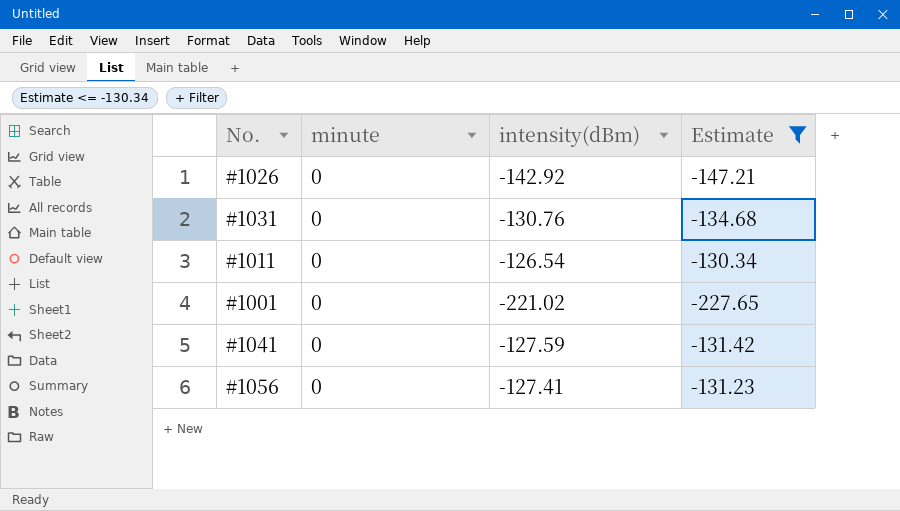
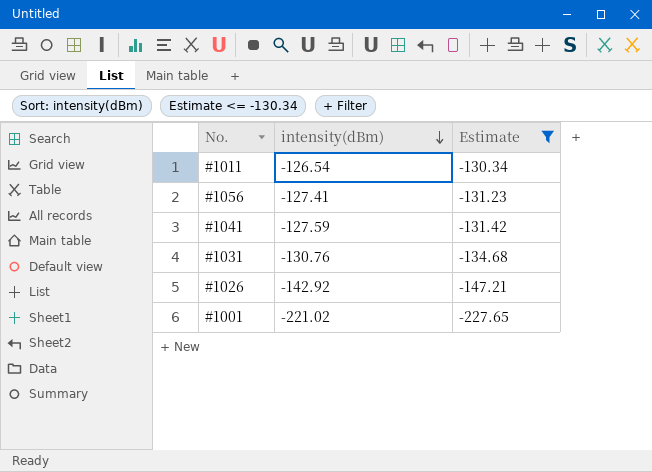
row order: none -> intensity(dBm) descending
column minute | position: 2 -> none

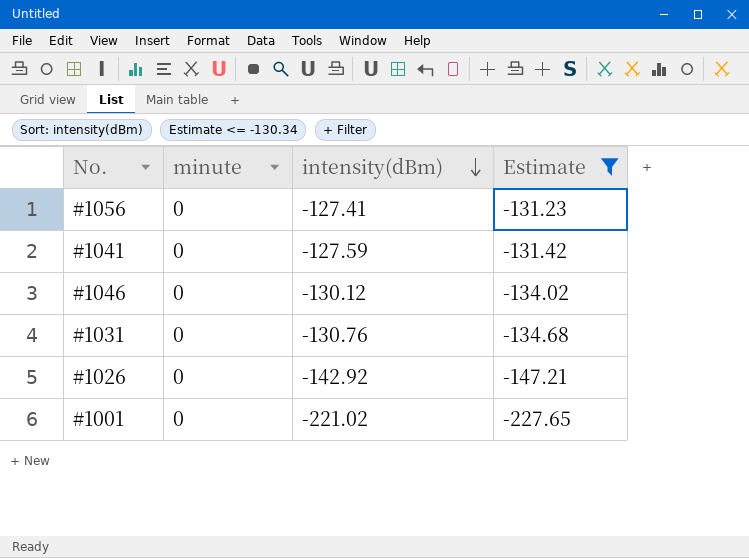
column minute | position: none -> 2
row #1011: -126.54 | -130.34 -> none
row #1046: none -> 0 | -130.12 | -134.02

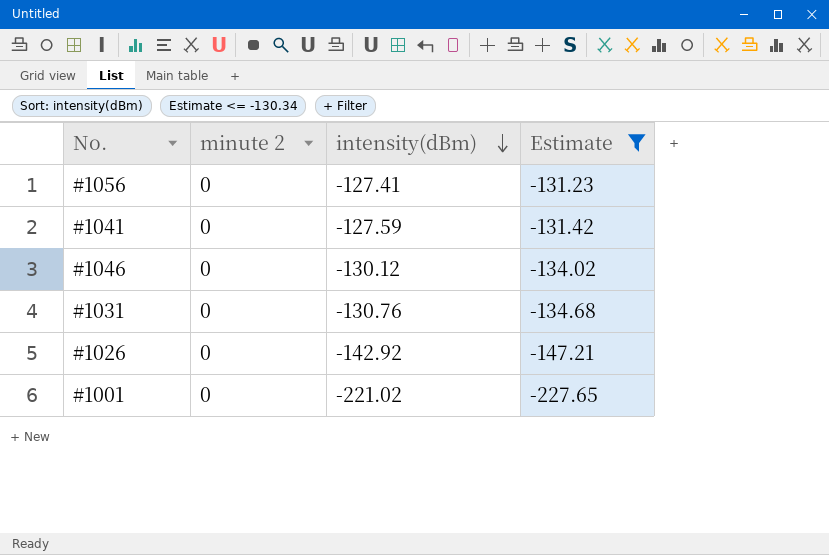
column name: minute -> minute 2

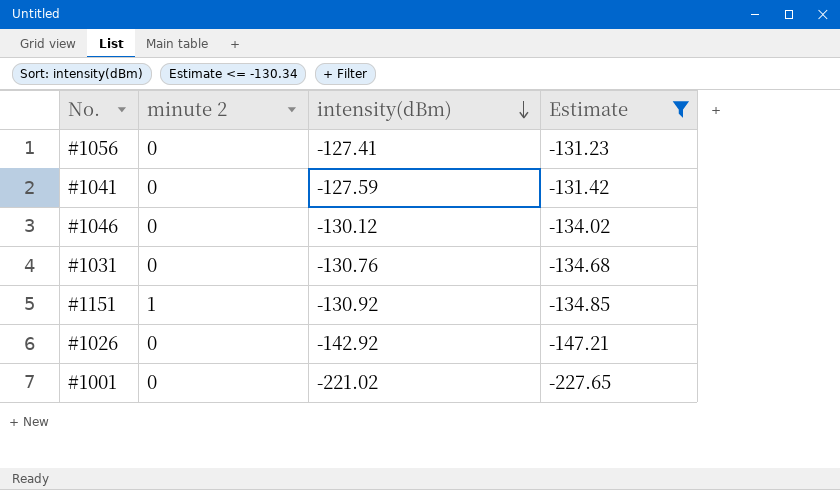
row #1151: none -> 1 | -130.92 | -134.85

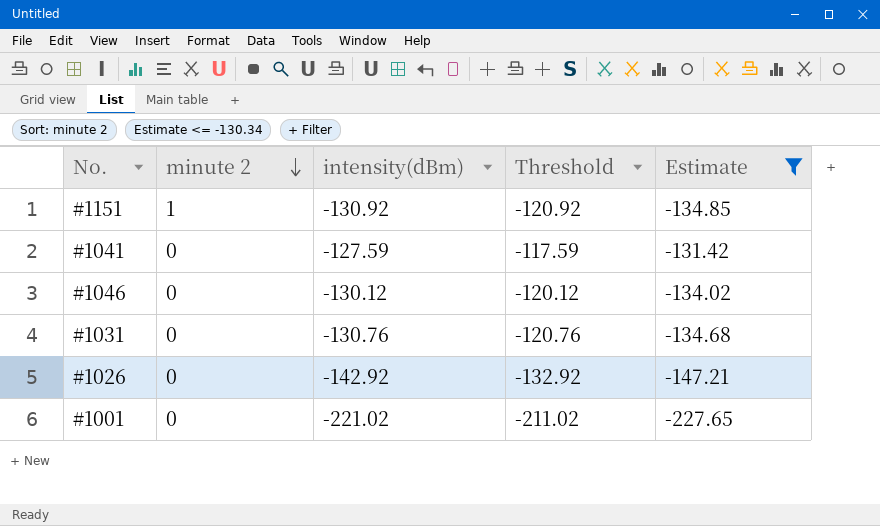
row order: intensity(dBm) descending -> minute 2 descending
column Threshold | formula: none -> [intensity(dBm)] + 10
row #1056: 0 | -127.41 | -131.23 -> none

